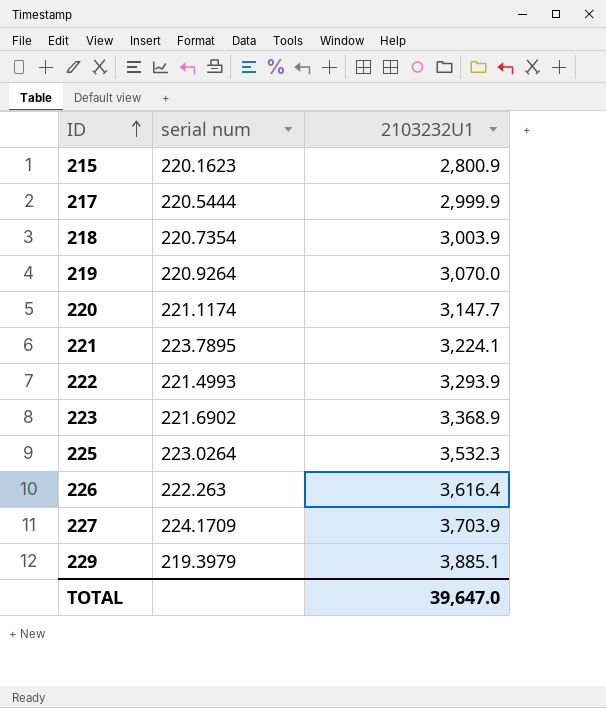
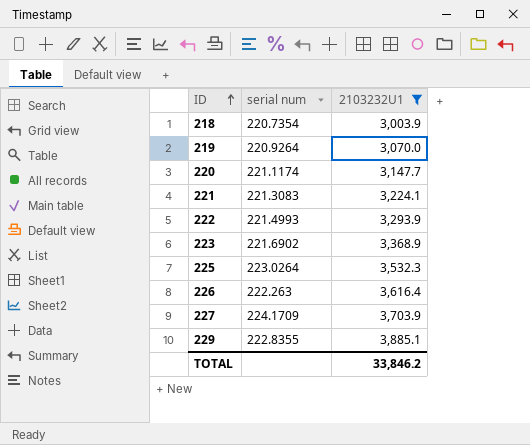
filter: none -> 2103232U1 >= 3,003.9
221 | serial num: 223.7895 -> 221.3083
229 | serial num: 219.3979 -> 222.8355
TOTAL | 2103232U1: 39,647.0 -> 33,846.2

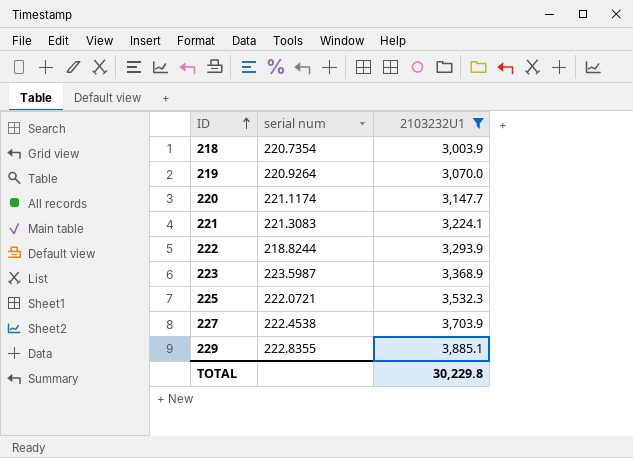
row 226: 222.263 | 3,616.4 -> none
222 | serial num: 221.4993 -> 218.8244
223 | serial num: 221.6902 -> 223.5987
225 | serial num: 223.0264 -> 222.0721
227 | serial num: 224.1709 -> 222.4538
TOTAL | 2103232U1: 33,846.2 -> 30,229.8

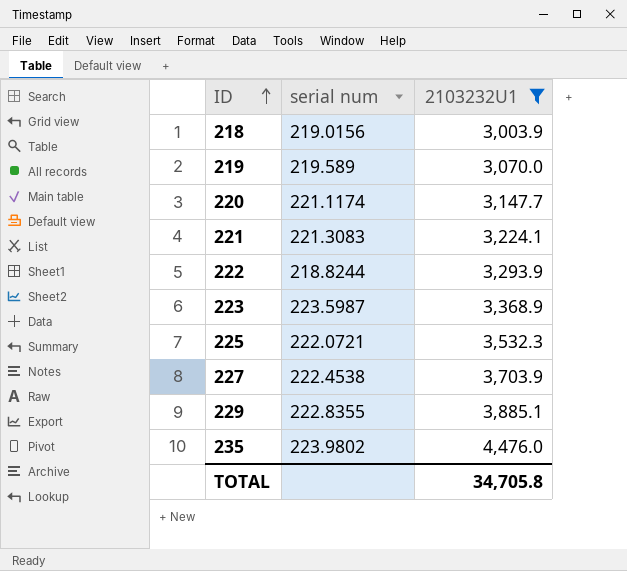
218 | serial num: 220.7354 -> 219.0156
219 | serial num: 220.9264 -> 219.589
row 235: none -> 223.9802 | 4,476.0
TOTAL | 2103232U1: 30,229.8 -> 34,705.8

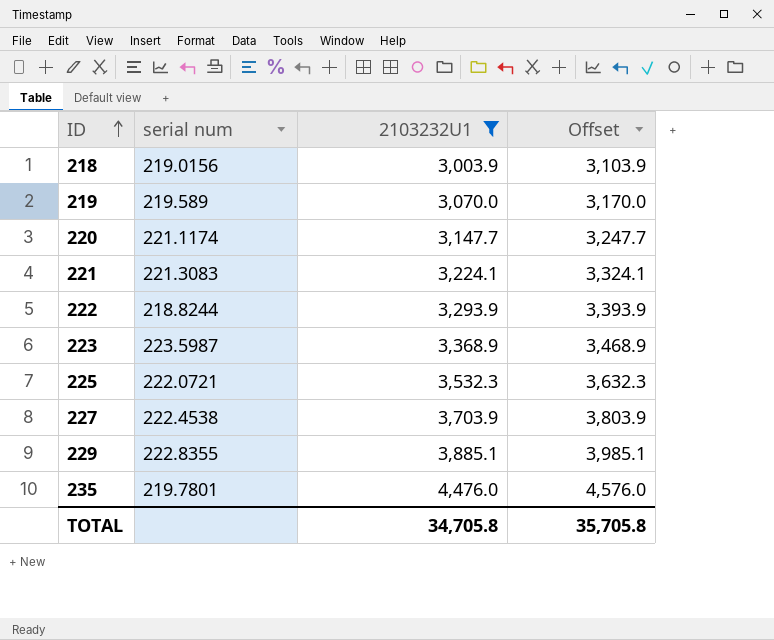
column Offset | formula: none -> [2103232U1] + 100
235 | serial num: 223.9802 -> 219.7801

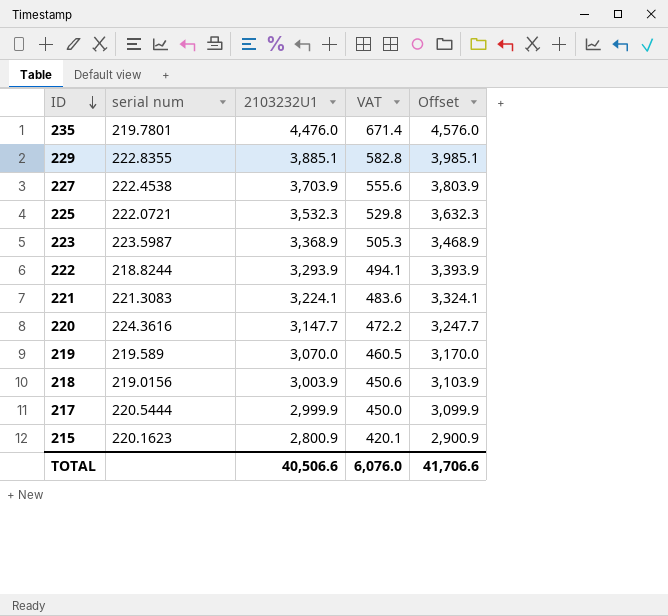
filter: 2103232U1 >= 3,003.9 -> none
row order: ID ascending -> ID descending
column VAT | formula: none -> [2103232U1] * 0.15
220 | serial num: 221.1174 -> 224.3616
TOTAL | 2103232U1: 34,705.8 -> 40,506.6
TOTAL | Offset: 35,705.8 -> 41,706.6

